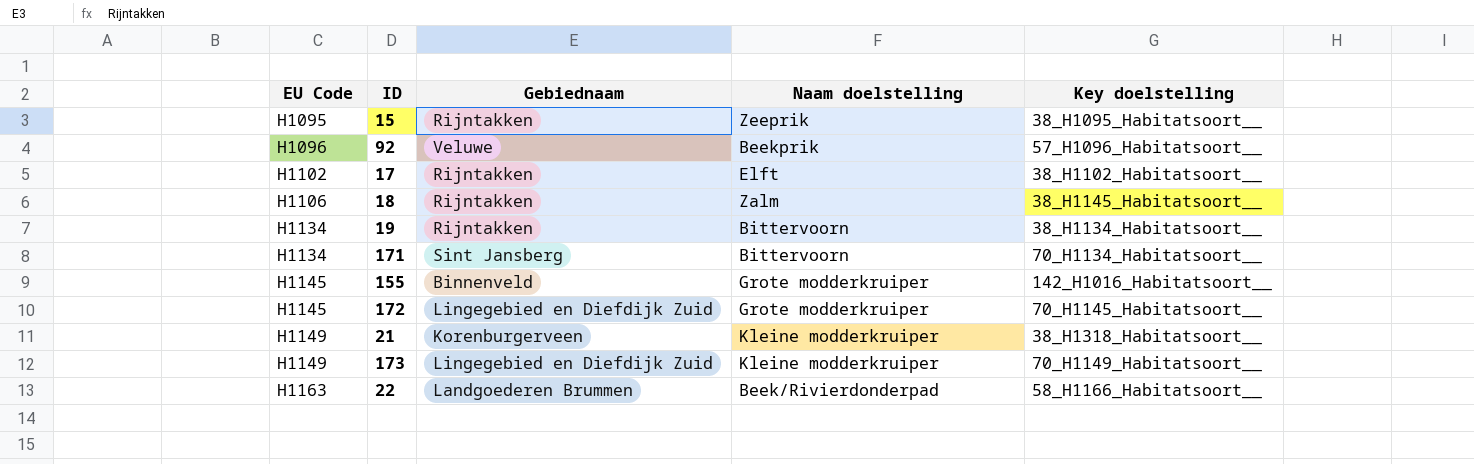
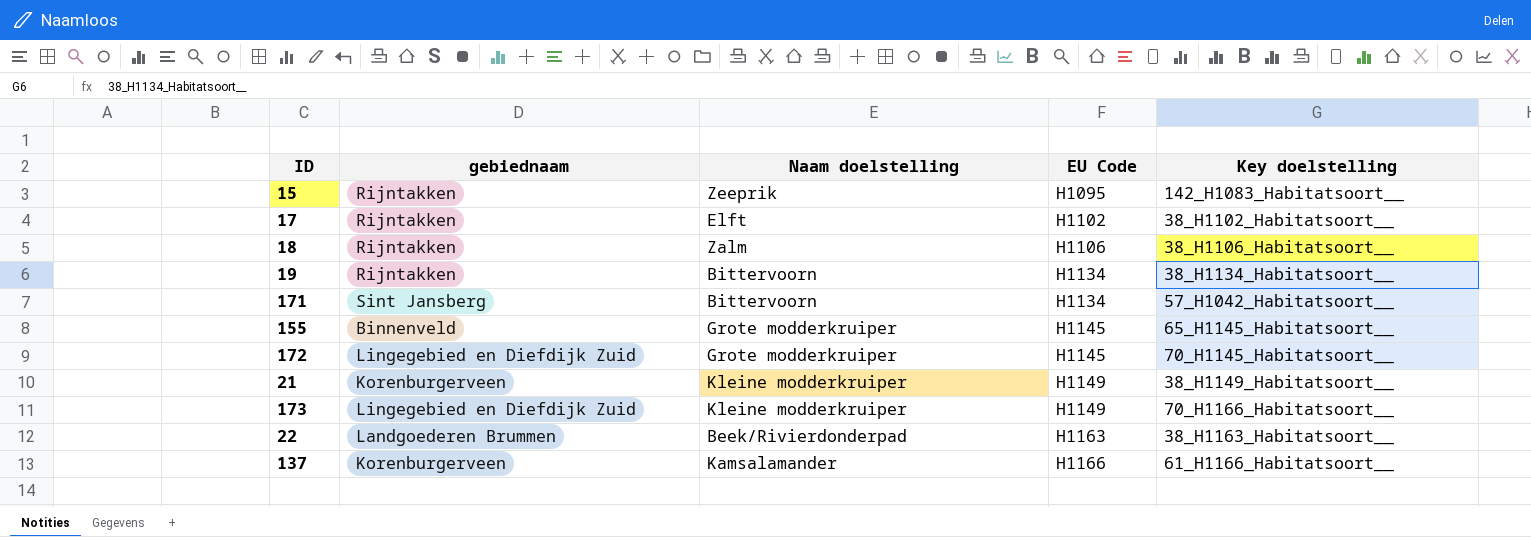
column name: Gebiednaam -> gebiednaam
column EU Code | position: 1 -> 4
row 92: H1096 | Veluwe | Beekprik | 57_H1096_Habitatsoort__ -> none
15 | Key doelstelling: 38_H1095_Habitatsoort__ -> 142_H1083_Habitatsoort__
18 | Key doelstelling: 38_H1145_Habitatsoort__ -> 38_H1106_Habitatsoort__
171 | Key doelstelling: 70_H1134_Habitatsoort__ -> 57_H1042_Habitatsoort__
155 | Key doelstelling: 142_H1016_Habitatsoort__ -> 65_H1145_Habitatsoort__
21 | Key doelstelling: 38_H1318_Habitatsoort__ -> 38_H1149_Habitatsoort__
173 | Key doelstelling: 70_H1149_Habitatsoort__ -> 70_H1166_Habitatsoort__
22 | Key doelstelling: 58_H1166_Habitatsoort__ -> 38_H1163_Habitatsoort__
row 137: none -> Korenburgerveen | Kamsalamander | H1166 | 61_H1166_Habitatsoort__

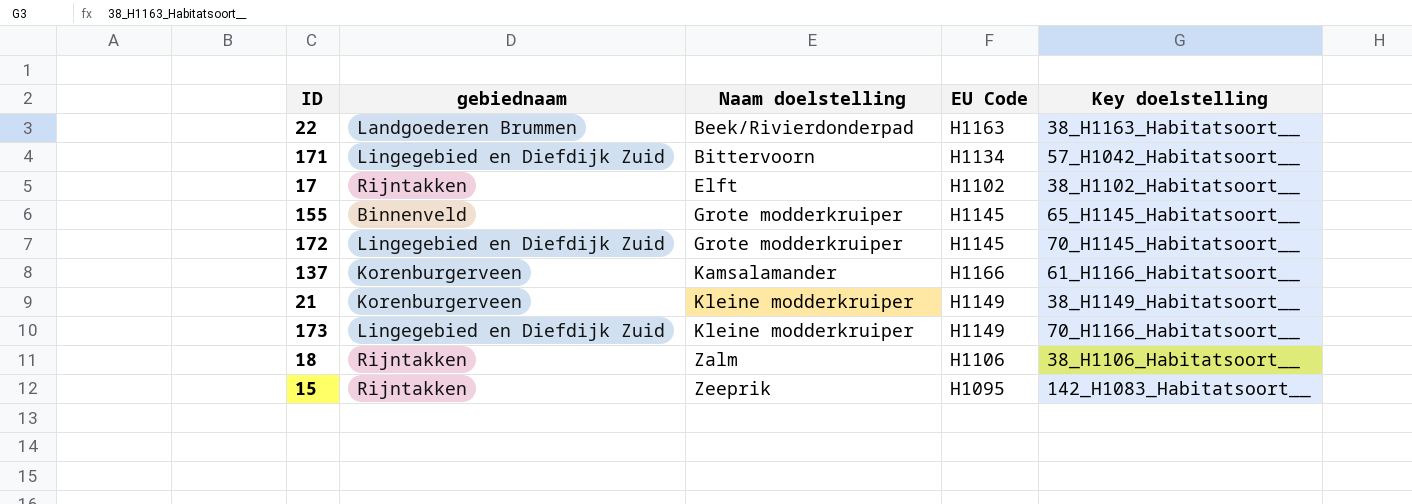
row order: EU Code ascending -> Naam doelstelling ascending
row 19: Rijntakken | Bittervoorn | H1134 | 38_H1134_Habitatsoort__ -> none
171 | gebiednaam: Sint Jansberg -> Lingegebied en Diefdijk Zuid

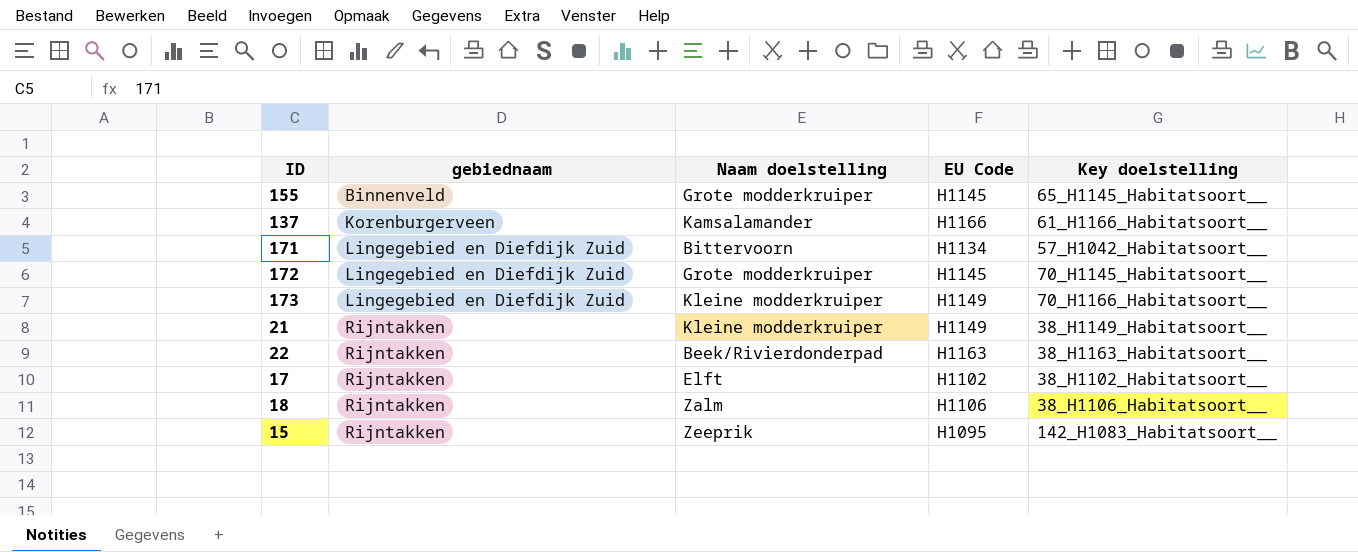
row order: Naam doelstelling ascending -> gebiednaam ascending
21 | gebiednaam: Korenburgerveen -> Rijntakken
22 | gebiednaam: Landgoederen Brummen -> Rijntakken

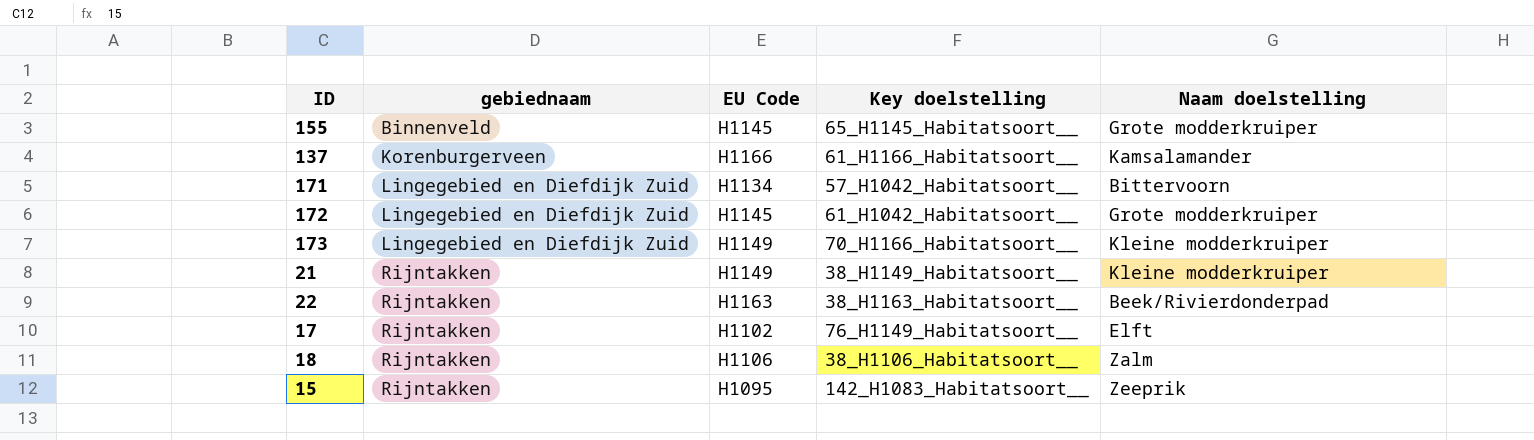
column Naam doelstelling | position: 3 -> 5
172 | Key doelstelling: 70_H1145_Habitatsoort__ -> 61_H1042_Habitatsoort__
17 | Key doelstelling: 38_H1102_Habitatsoort__ -> 76_H1149_Habitatsoort__

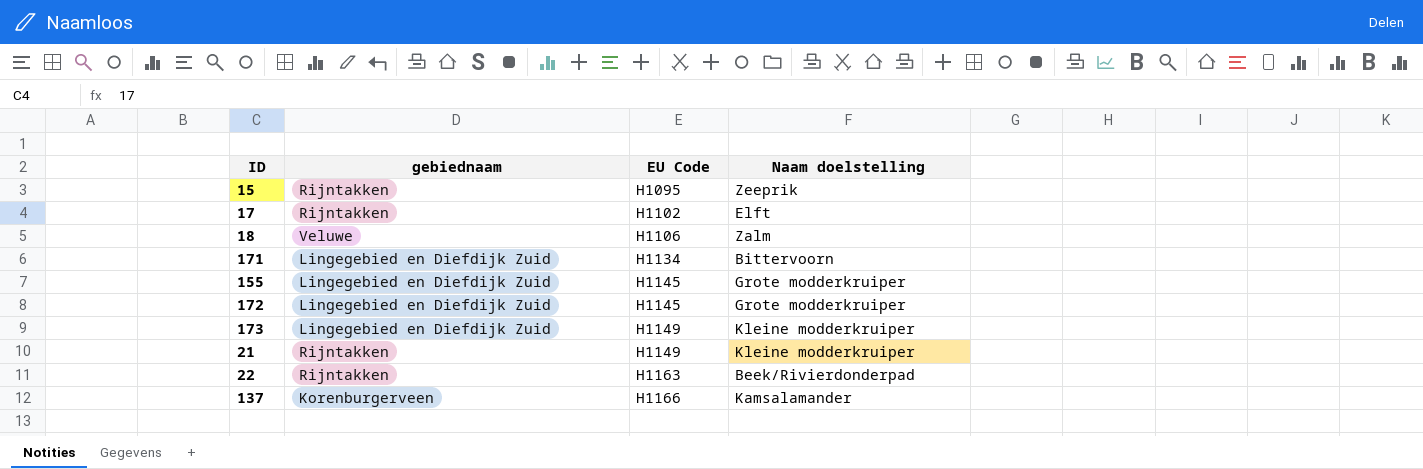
row order: gebiednaam ascending -> EU Code ascending
column Key doelstelling | position: 4 -> none
18 | gebiednaam: Rijntakken -> Veluwe
155 | gebiednaam: Binnenveld -> Lingegebied en Diefdijk Zuid

